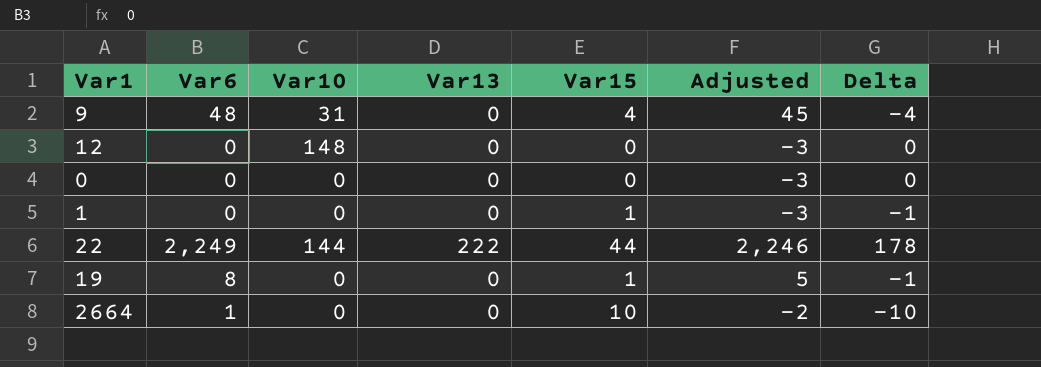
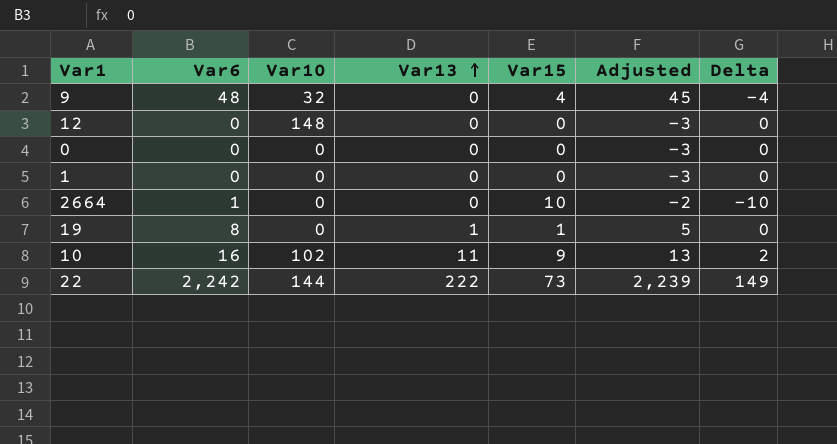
row order: none -> Var13 ascending
9 | Var10: 31 -> 32
1 | Var15: 1 -> 0
1 | Delta: -1 -> 0
19 | Var13: 0 -> 1
19 | Delta: -1 -> 0
row 10: none -> 16 | 102 | 11 | 9 | 13 | 2
22 | Var6: 2,249 -> 2,242
22 | Var15: 44 -> 73
22 | Adjusted: 2,246 -> 2,239
22 | Delta: 178 -> 149

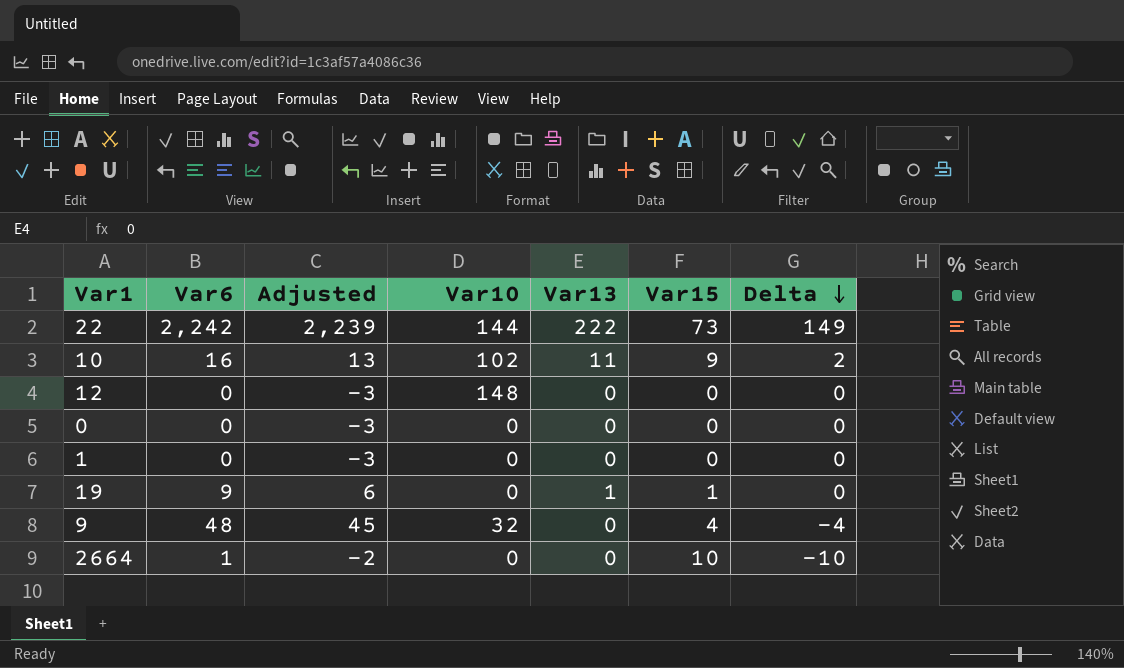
row order: Var13 ascending -> Delta descending
column Adjusted | position: 6 -> 3
19 | Var6: 8 -> 9
19 | Adjusted: 5 -> 6

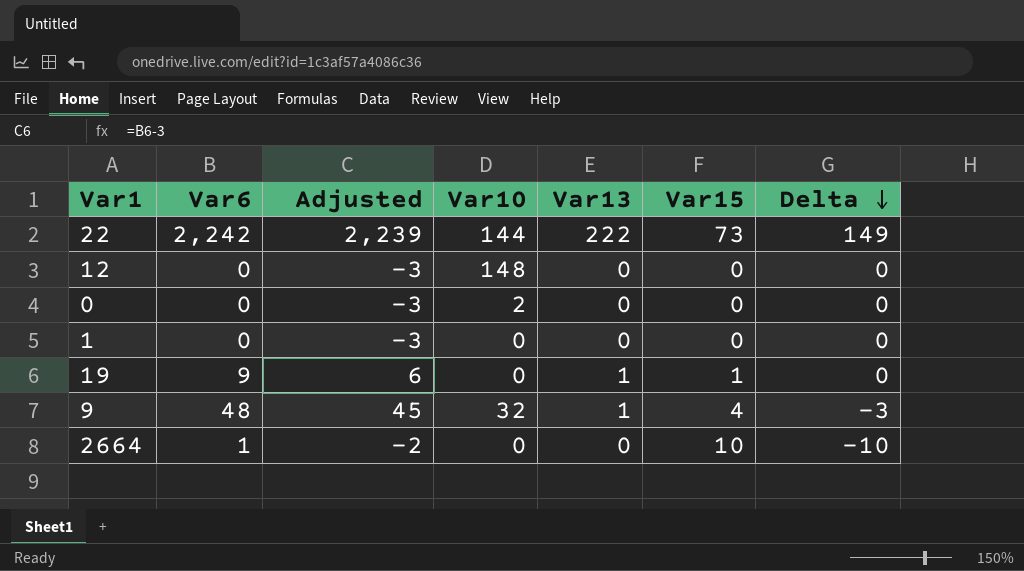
row 10: 16 | 13 | 102 | 11 | 9 | 2 -> none
0 | Var10: 0 -> 2
9 | Var13: 0 -> 1
9 | Delta: -4 -> -3

